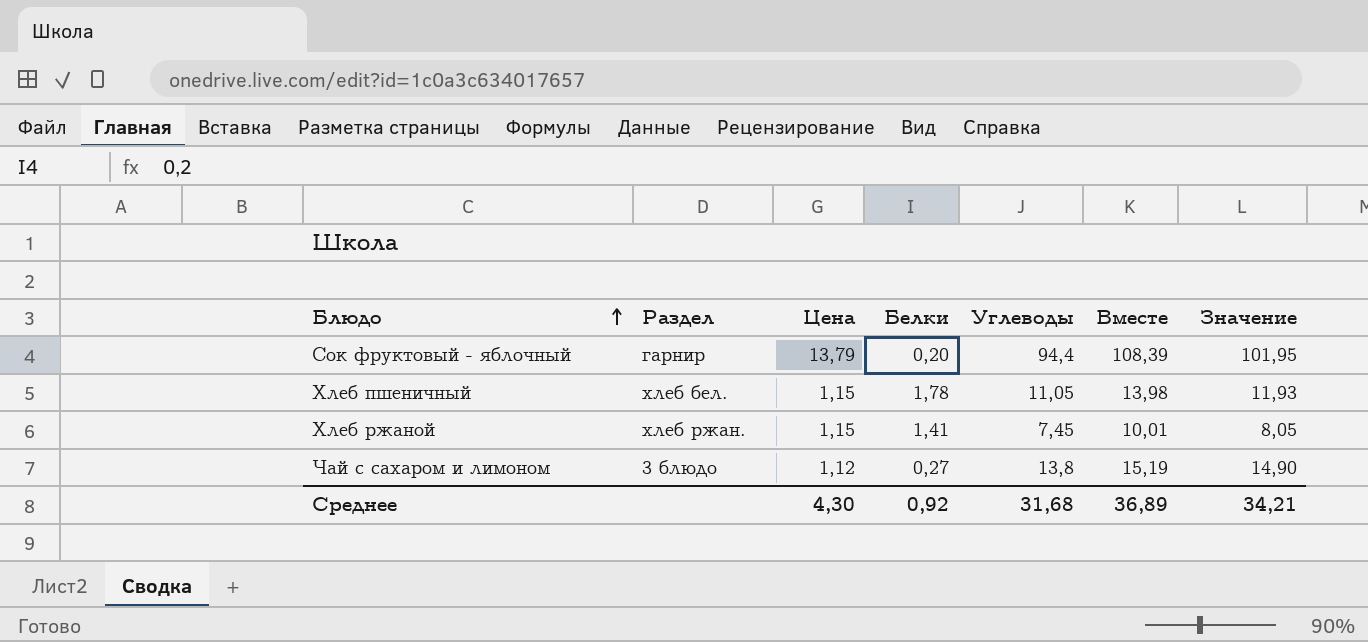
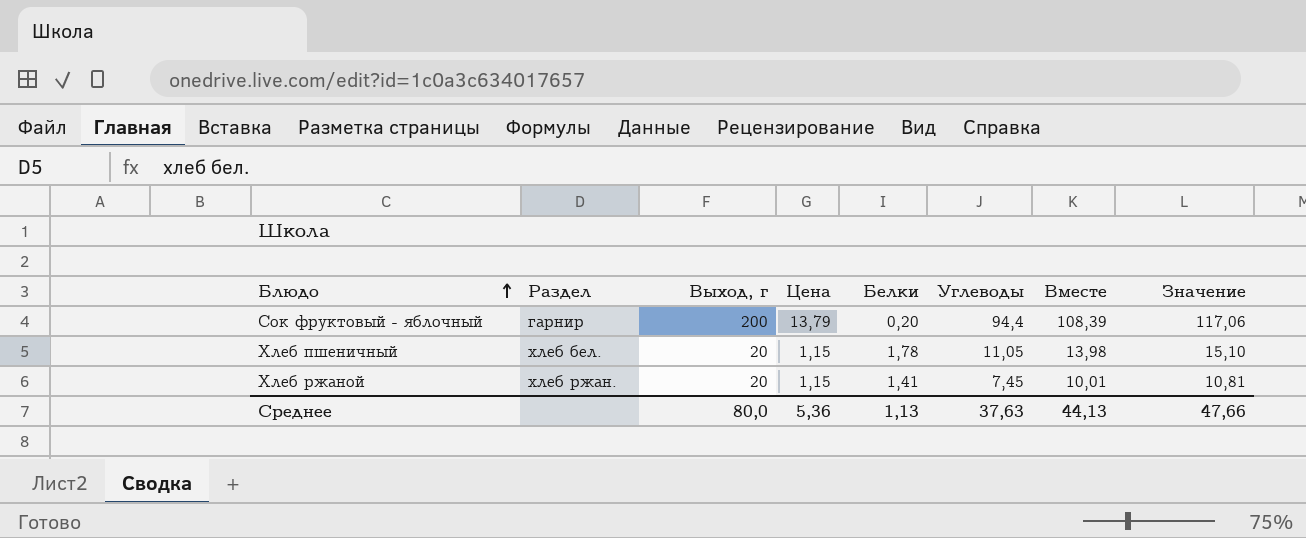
column Выход, г | position: none -> 3
column Значение | formula: [Углеводы] * 1,08 -> [Вместе] * 1,08
row Чай с сахаром и лимоном: 3 блюдо | 1,12 | 0,27 | 13,8 | 15,19 | 14,90 -> none
Среднее | Цена: 4,30 -> 5,36
Среднее | Белки: 0,92 -> 1,13
Среднее | Углеводы: 31,68 -> 37,63
Среднее | Вместе: 36,89 -> 44,13
Среднее | Значение: 34,21 -> 47,66

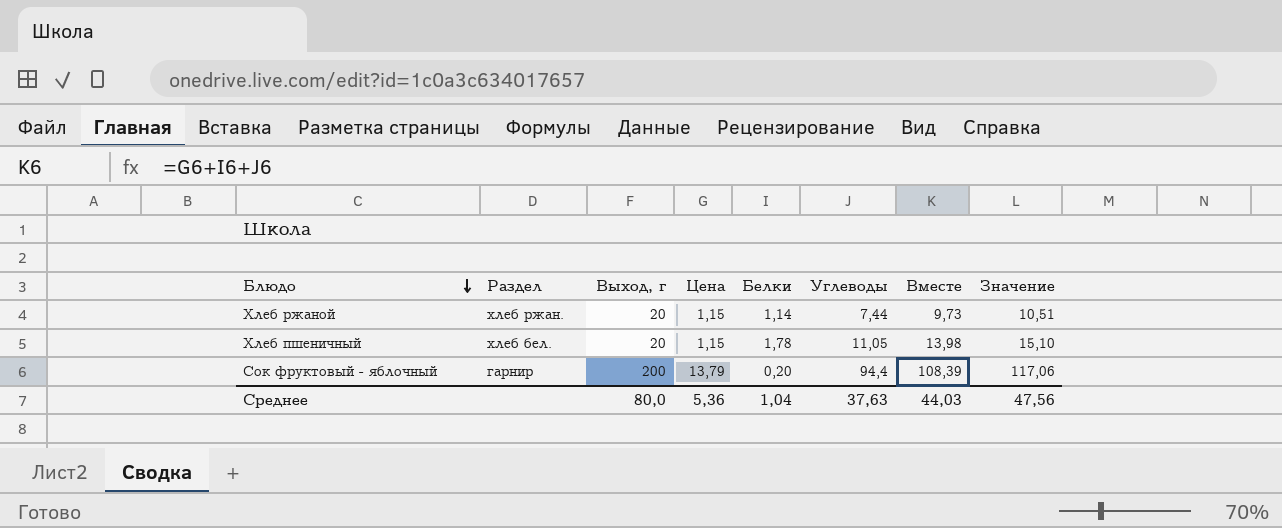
row order: Блюдо ascending -> Блюдо descending
Хлеб ржаной | Белки: 1,41 -> 1,14
Хлеб ржаной | Углеводы: 7,45 -> 7,44
Хлеб ржаной | Вместе: 10,01 -> 9,73
Хлеб ржаной | Значение: 10,81 -> 10,51
Среднее | Белки: 1,13 -> 1,04
Среднее | Вместе: 44,13 -> 44,03
Среднее | Значение: 47,66 -> 47,56

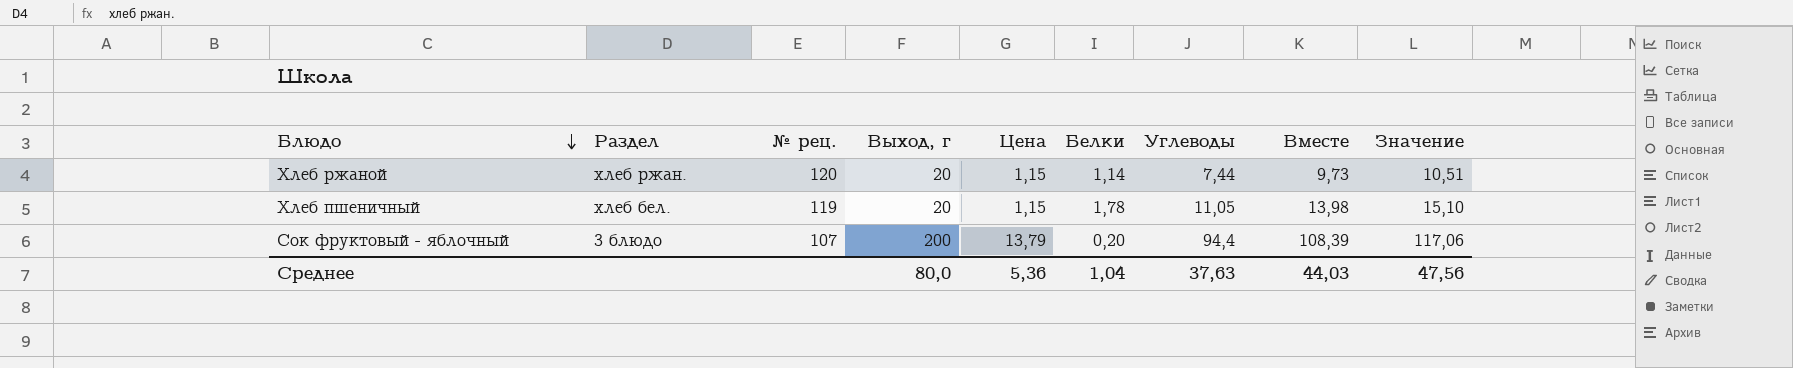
column № рец. | position: none -> 3
Сок фруктовый - яблочный | Раздел: гарнир -> 3 блюдо

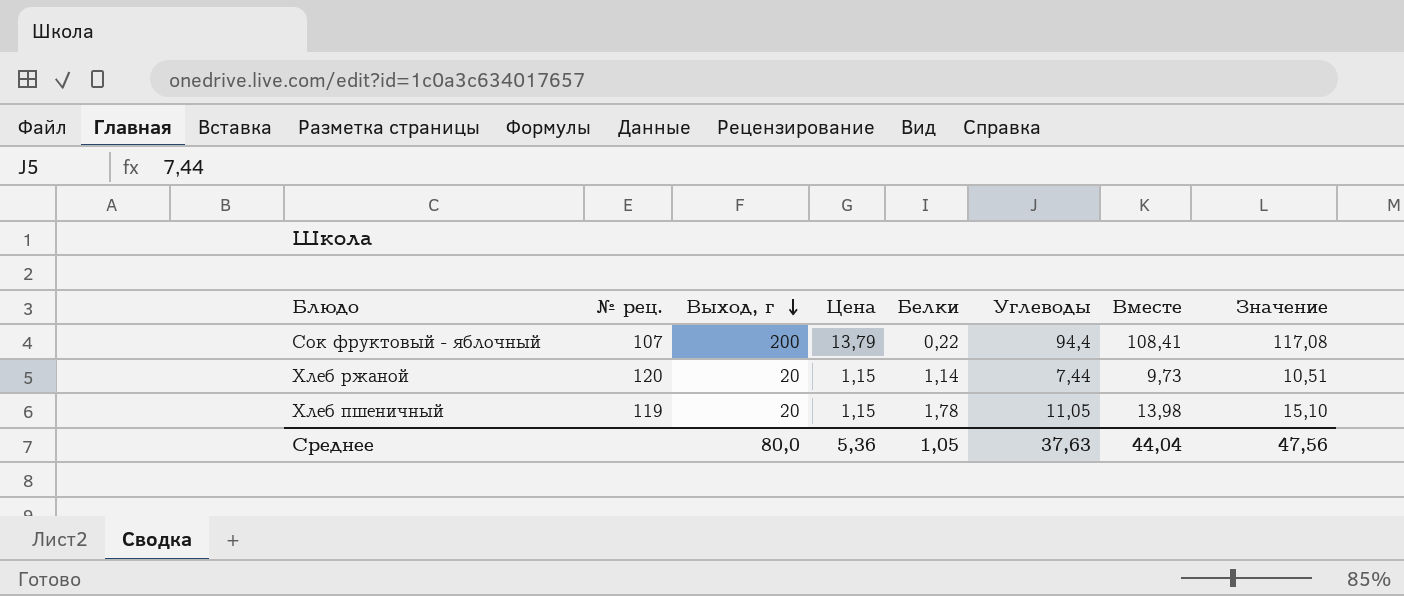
row order: Блюдо descending -> Выход, г descending
column Раздел | position: 2 -> none
Сок фруктовый - яблочный | Белки: 0,20 -> 0,22
Сок фруктовый - яблочный | Вместе: 108,39 -> 108,41
Сок фруктовый - яблочный | Значение: 117,06 -> 117,08
Среднее | Белки: 1,04 -> 1,05
Среднее | Вместе: 44,03 -> 44,04

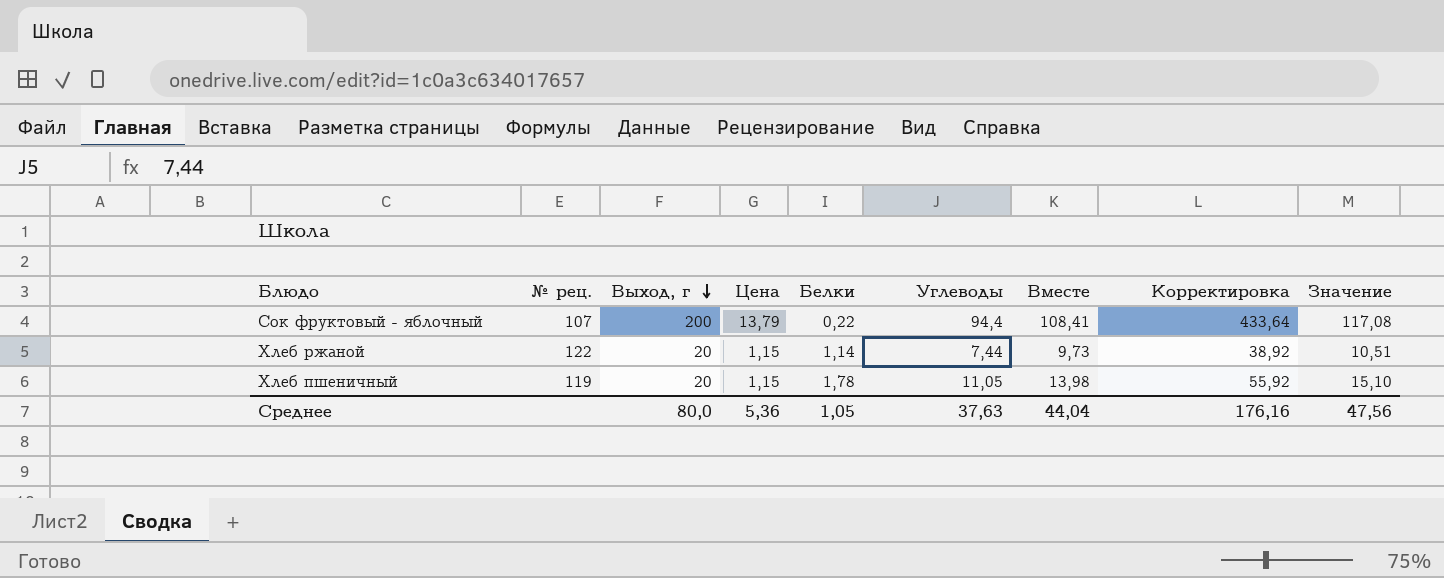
column Корректировка | formula: none -> [Вместе] * 4
Хлеб ржаной | № рец.: 120 -> 122

